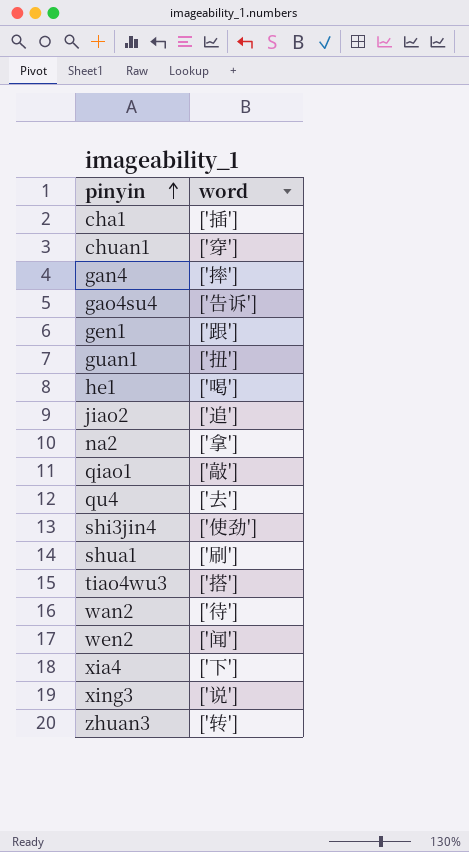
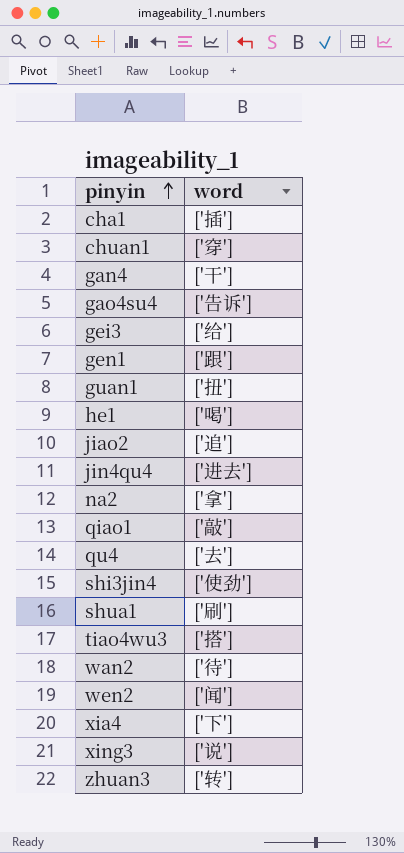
gan4 | word: ['摔'] -> ['干']
row gei3: none -> ['给']
row jin4qu4: none -> ['进去']

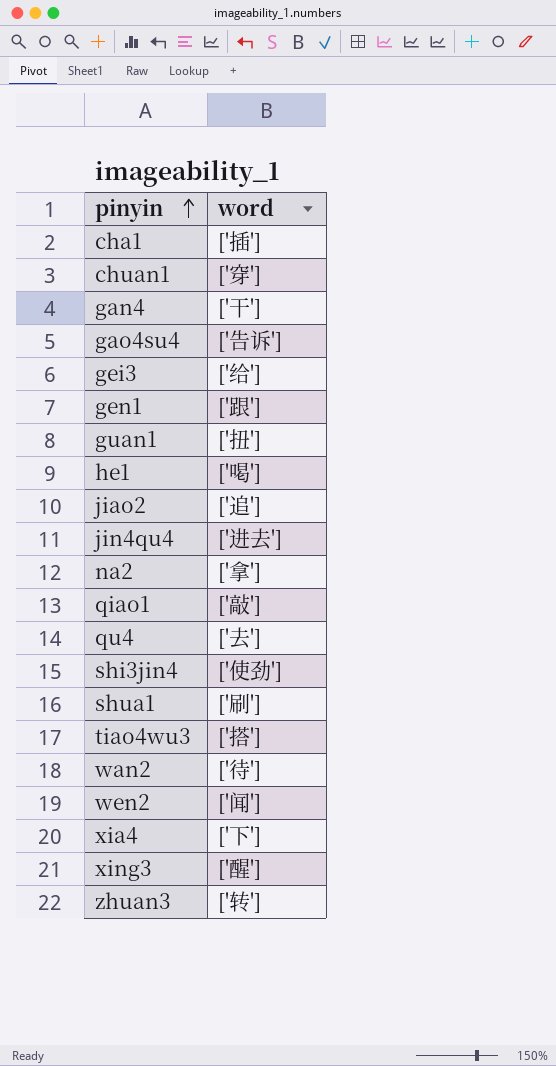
xing3 | word: ['说'] -> ['醒']

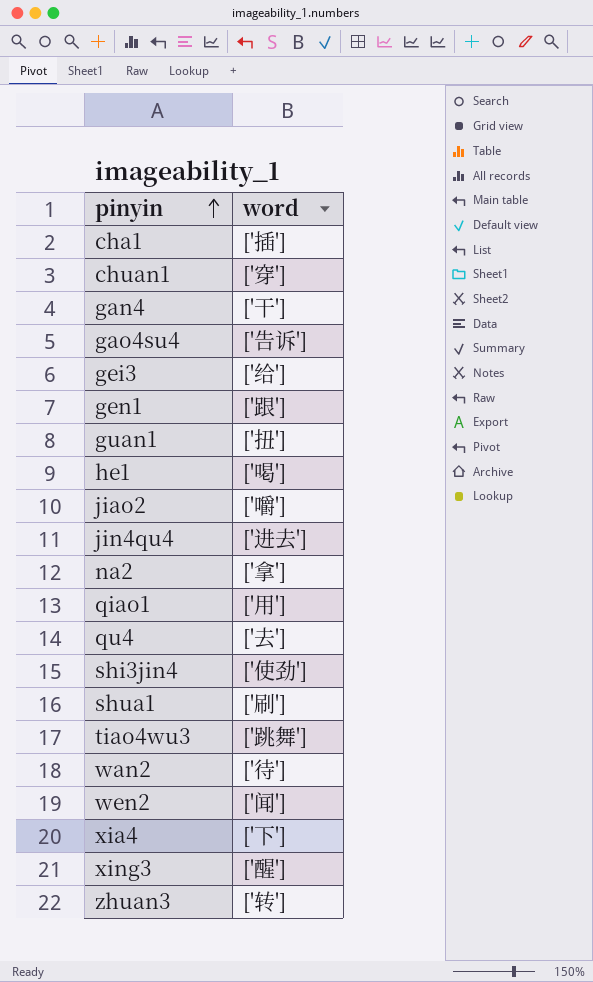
jiao2 | word: ['追'] -> ['嚼']
qiao1 | word: ['敲'] -> ['用']
tiao4wu3 | word: ['搭'] -> ['跳舞']

